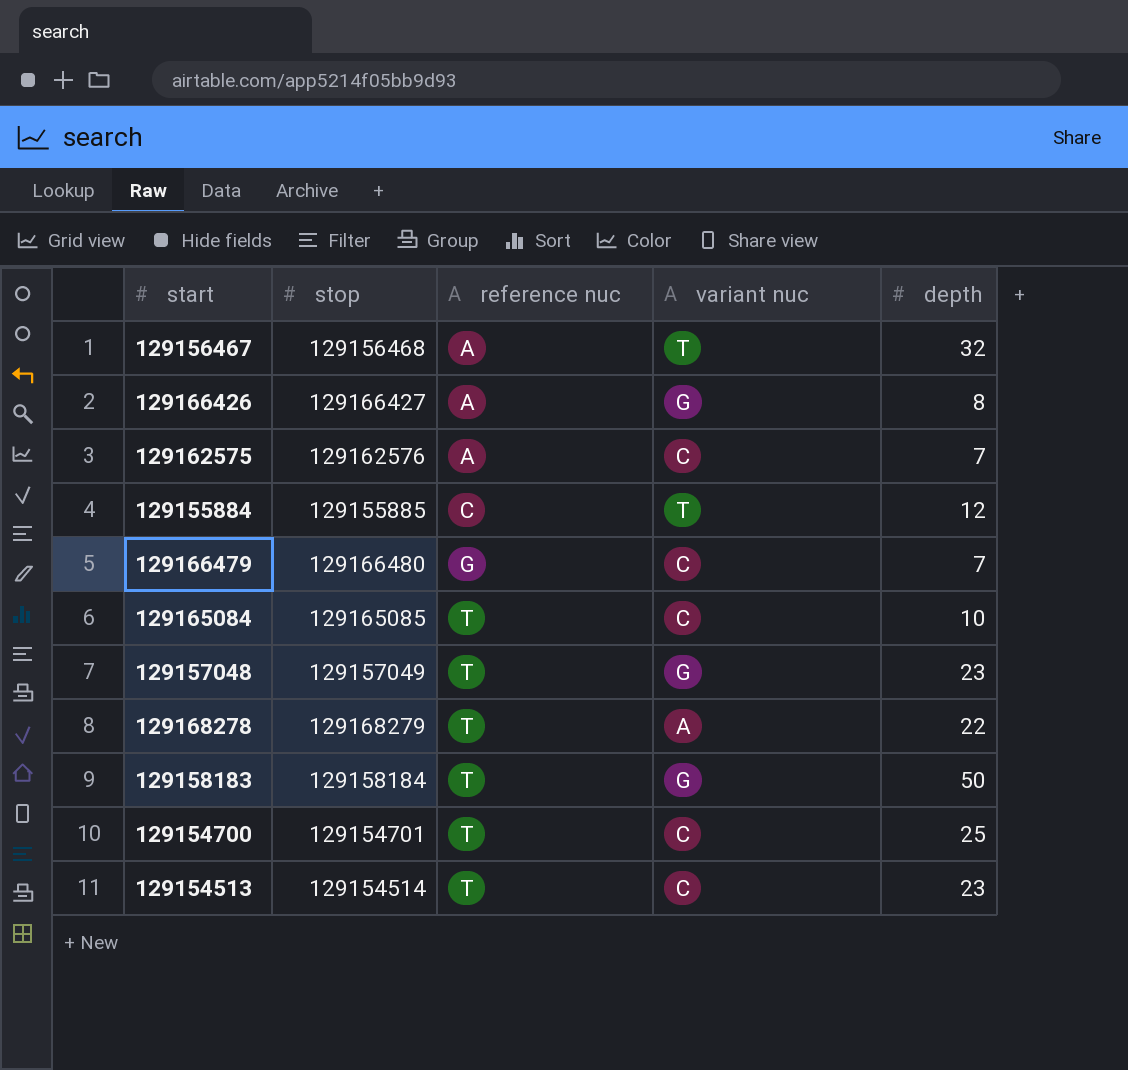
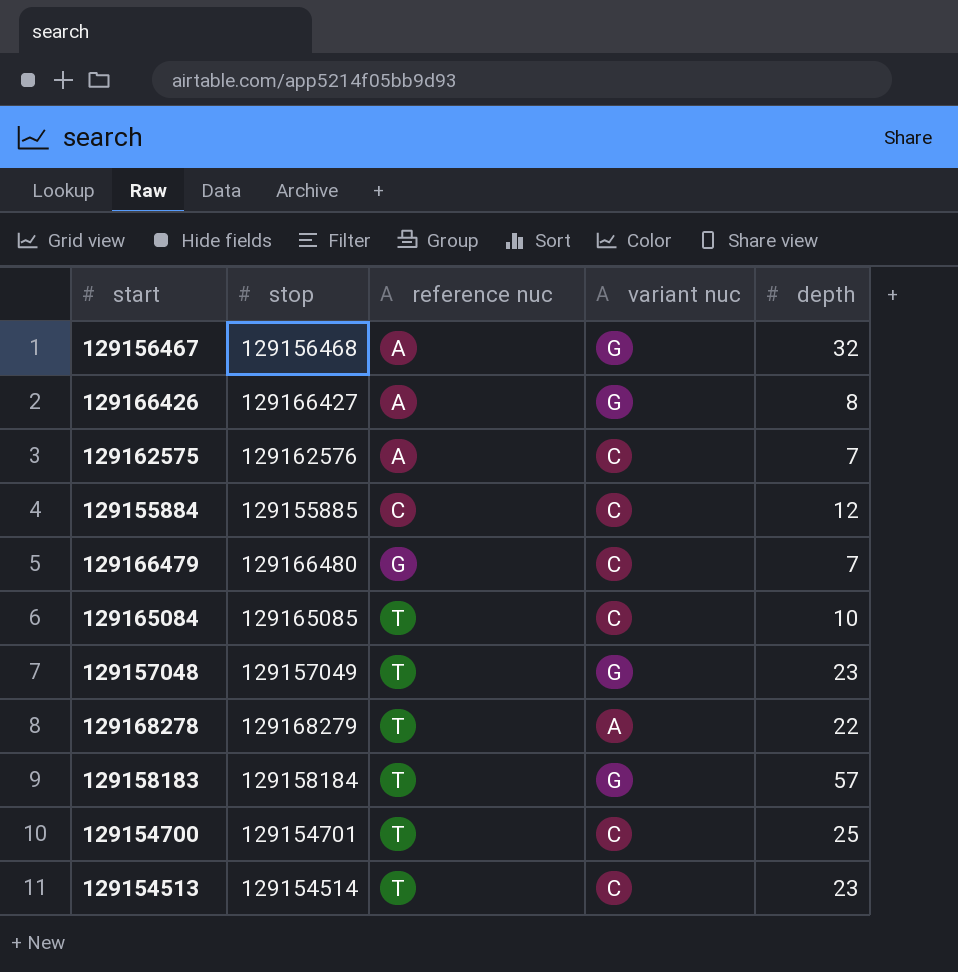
129156467 | variant nuc: T -> G
129155884 | variant nuc: T -> C
129158183 | depth: 50 -> 57

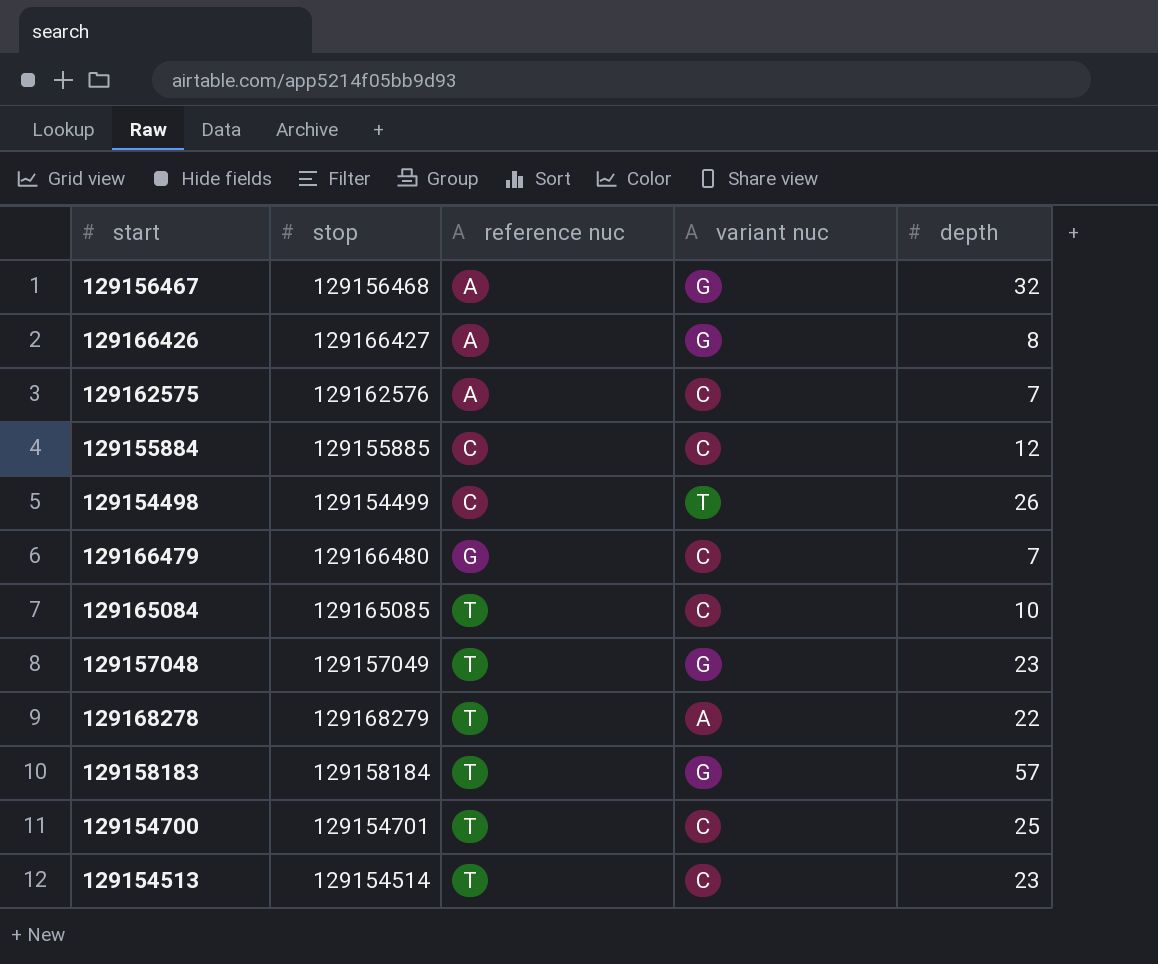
row 129154498: none -> 129154499 | C | T | 26

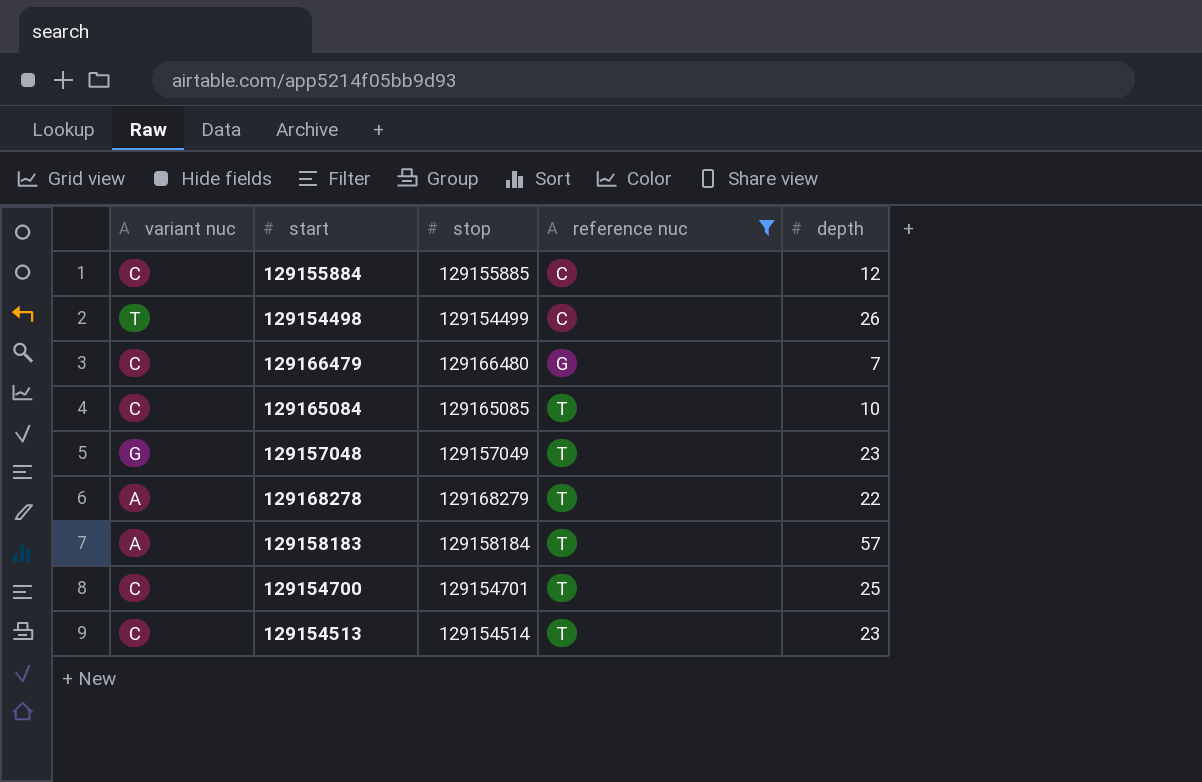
filter: none -> reference nuc != A
column variant nuc | position: 4 -> 1
129158183 | variant nuc: G -> A

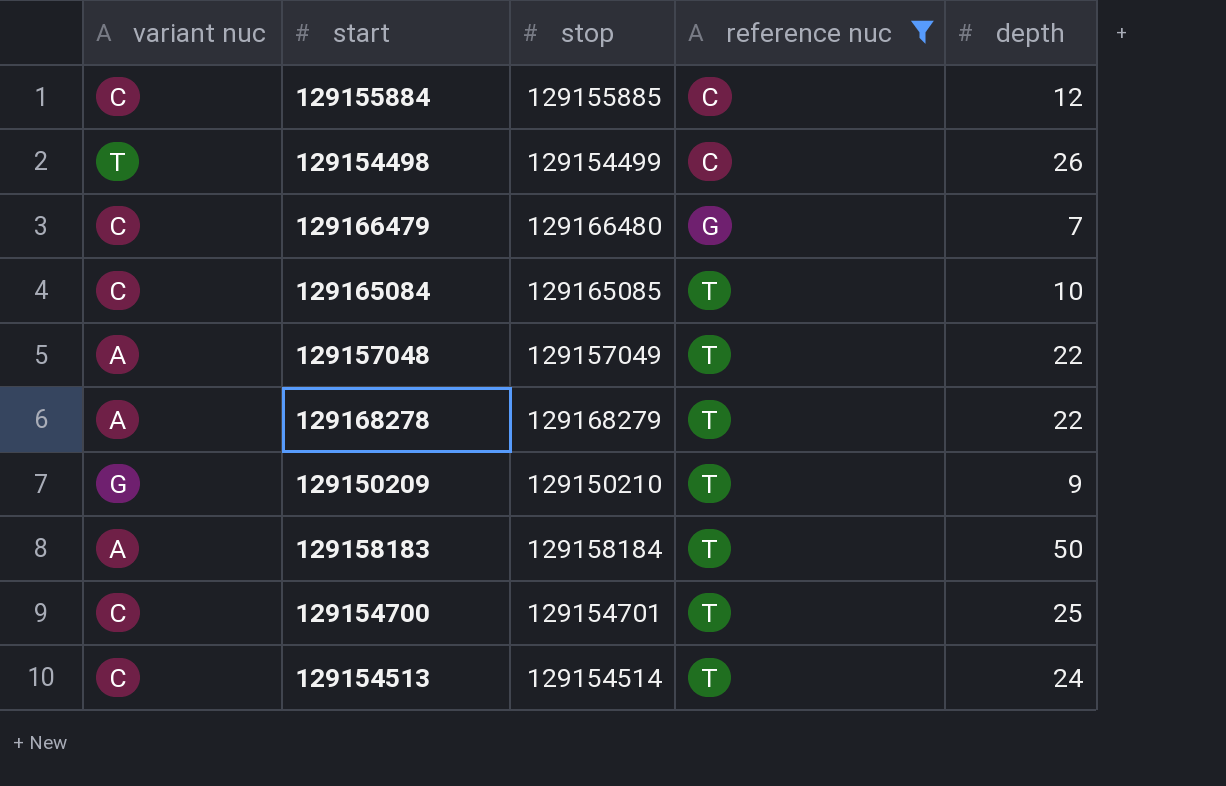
129157048 | variant nuc: G -> A
129157048 | depth: 23 -> 22
row 129150209: none -> G | 129150210 | T | 9
129158183 | depth: 57 -> 50
129154513 | depth: 23 -> 24

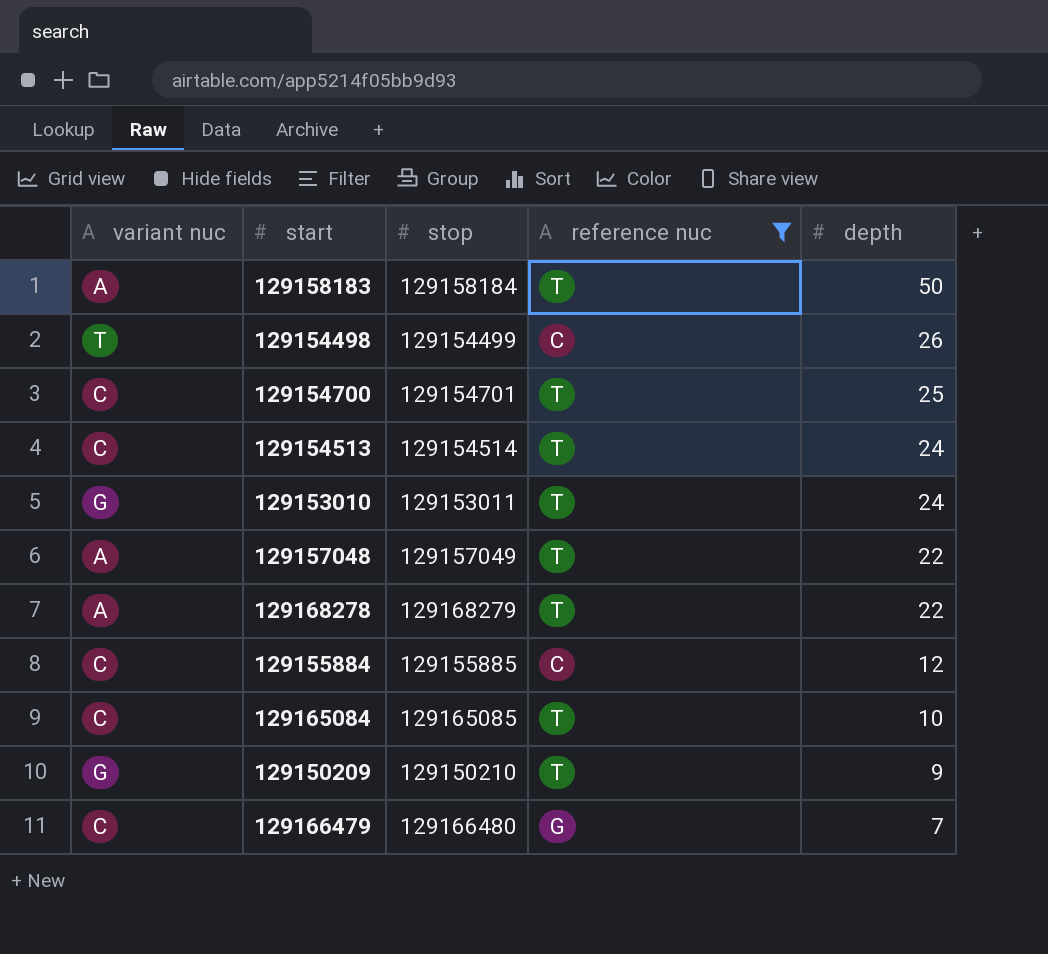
row order: reference nuc ascending -> depth descending
row 129153010: none -> G | 129153011 | T | 24

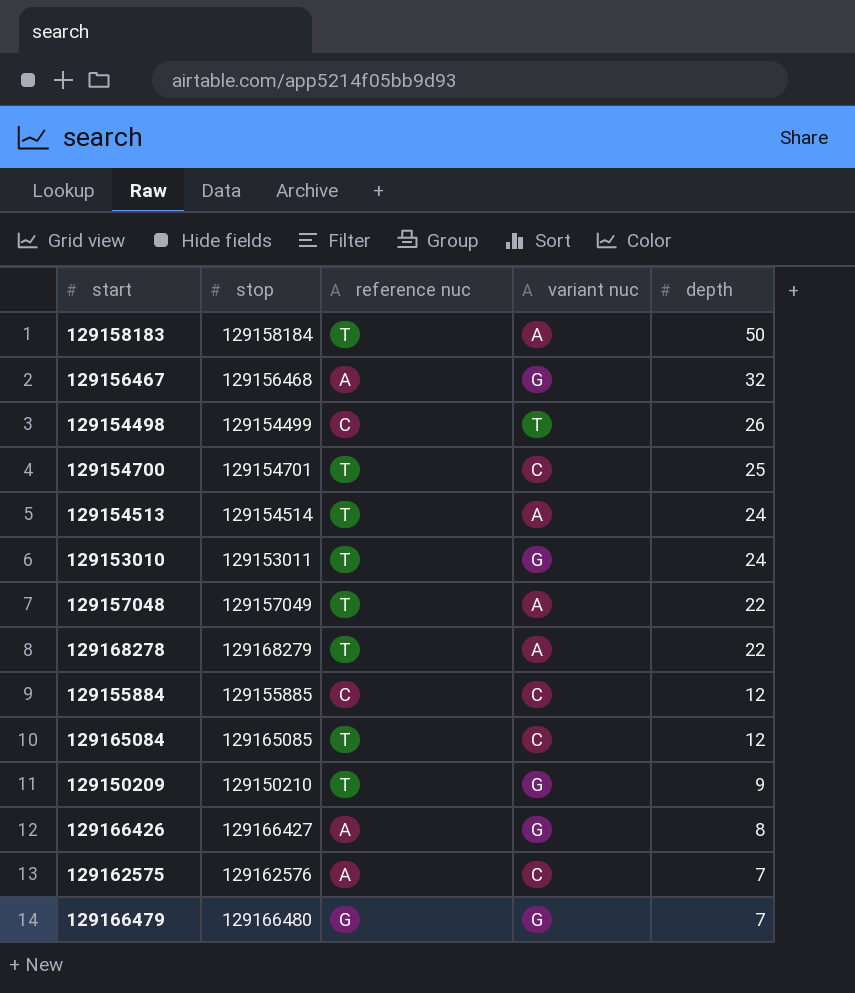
filter: reference nuc != A -> none
column variant nuc | position: 1 -> 4
129154513 | variant nuc: C -> A
129165084 | depth: 10 -> 12
129166479 | variant nuc: C -> G

